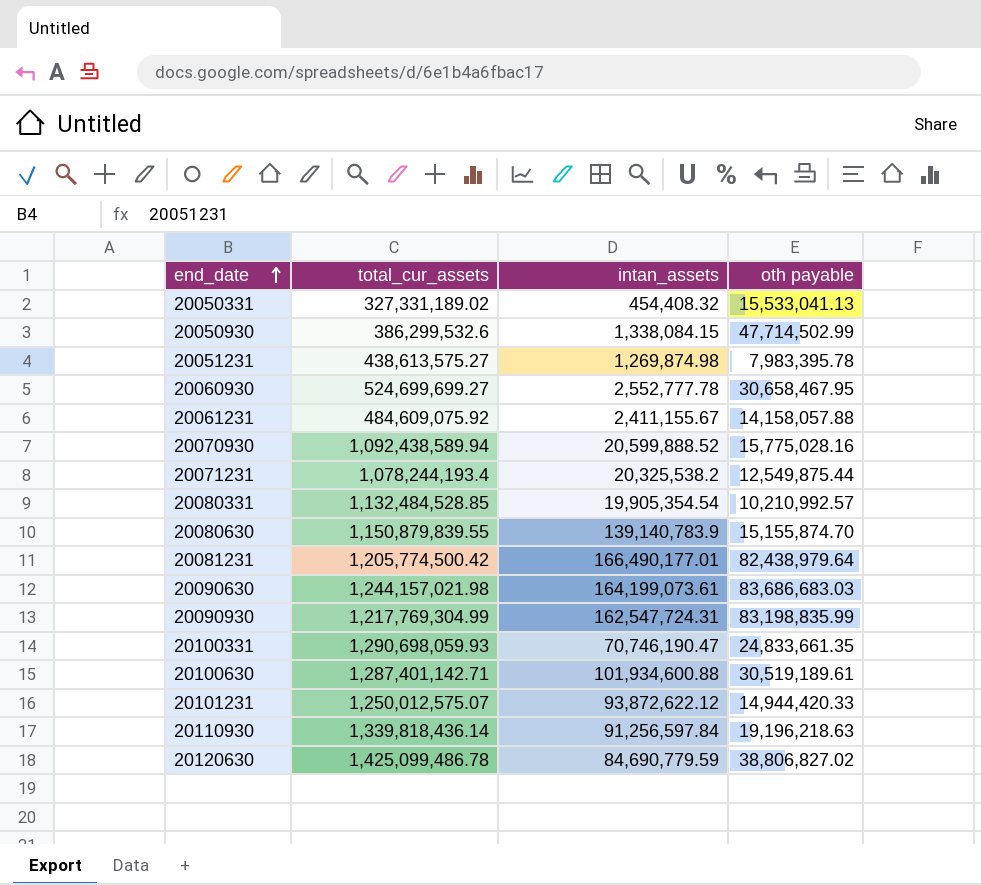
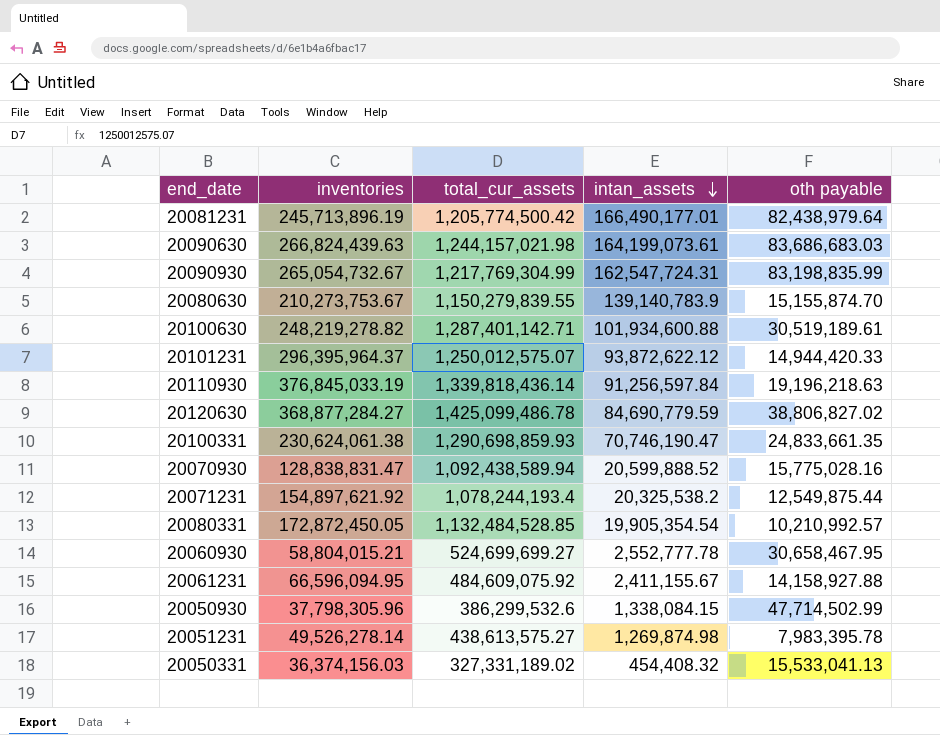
row order: end_date ascending -> intan_assets descending
column inventories | position: none -> 2
20080630 | total_cur_assets: 1,150,879,839.55 -> 1,150,279,839.55
20100331 | total_cur_assets: 1,290,698,059.93 -> 1,290,698,859.93
20061231 | oth payable: 14,158,057.88 -> 14,158,927.88

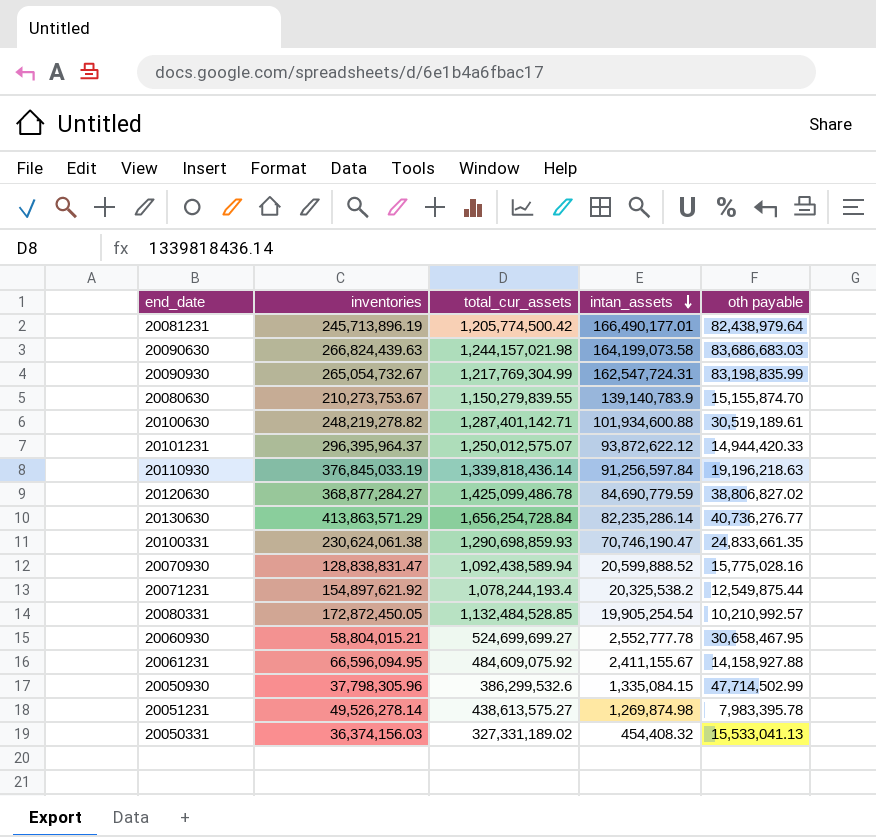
20090630 | intan_assets: 164,199,073.61 -> 164,199,073.58
row 20130630: none -> 413,863,571.29 | 1,656,254,728.84 | 82,235,286.14 | 40,736,276.77
20080331 | intan_assets: 19,905,354.54 -> 19,905,254.54
20050930 | intan_assets: 1,338,084.15 -> 1,335,084.15

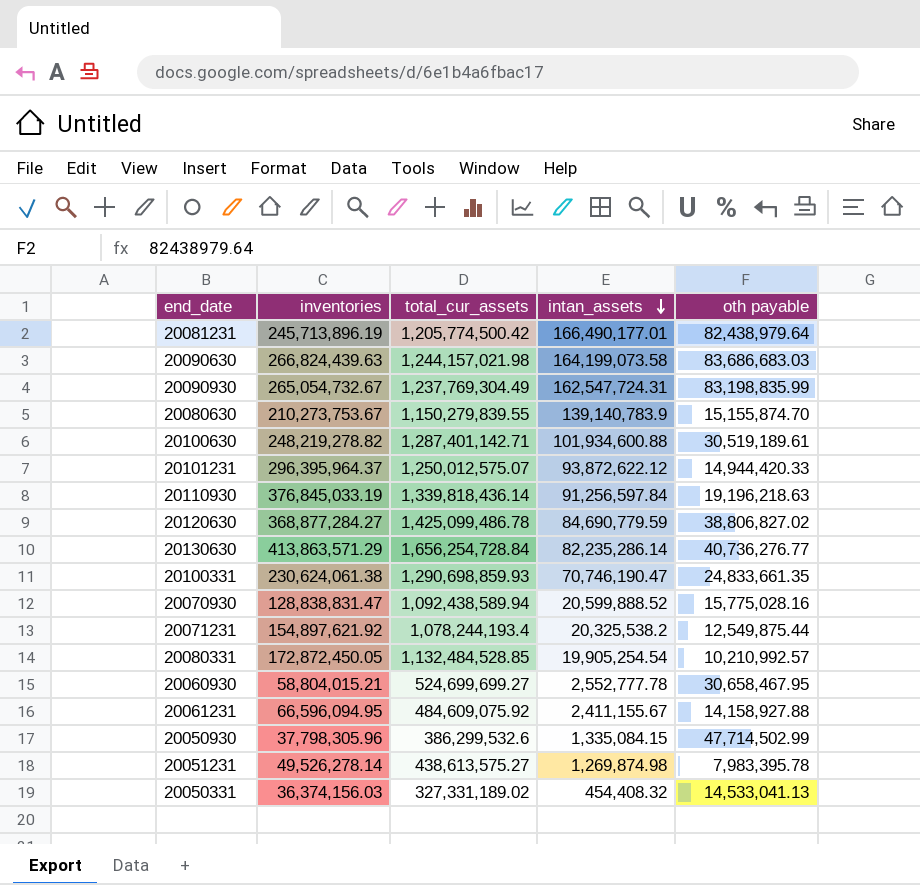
20090930 | total_cur_assets: 1,217,769,304.99 -> 1,237,769,304.49
20050331 | oth payable: 15,533,041.13 -> 14,533,041.13

